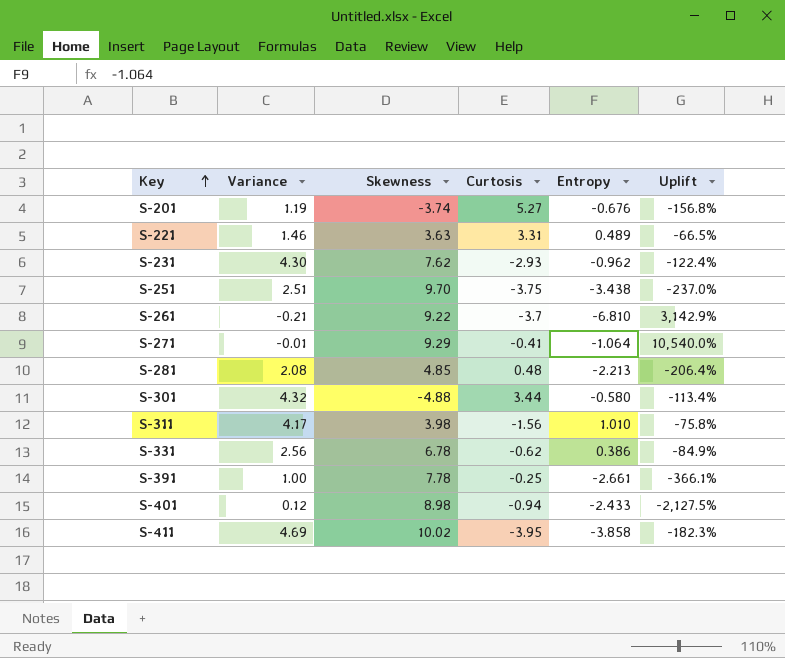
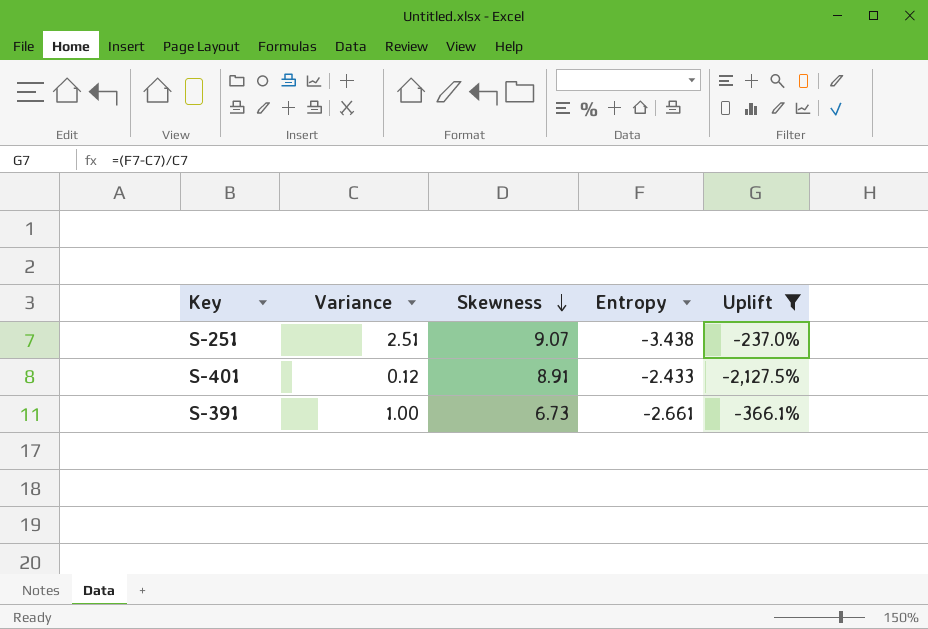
filter: none -> Uplift <= -237.0%
row order: Key ascending -> Skewness descending
column Curtosis | position: 4 -> none
S-251 | Skewness: 9.70 -> 9.07
S-401 | Skewness: 8.98 -> 8.91
S-391 | Skewness: 7.78 -> 6.73

